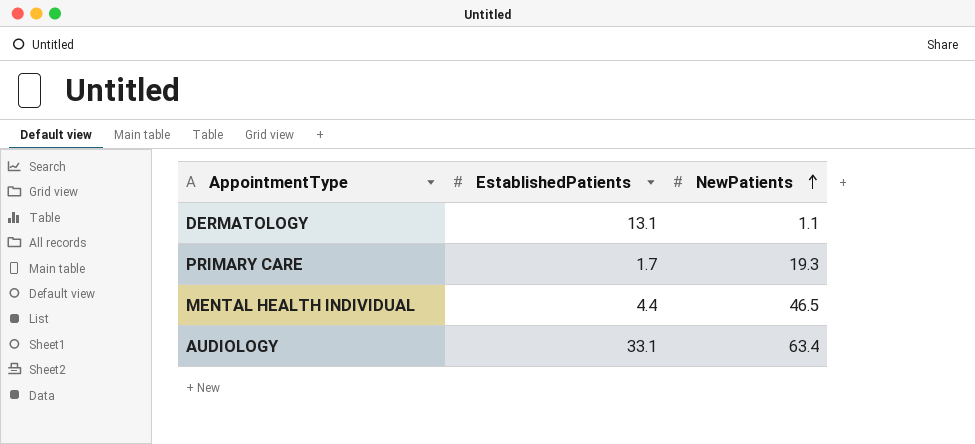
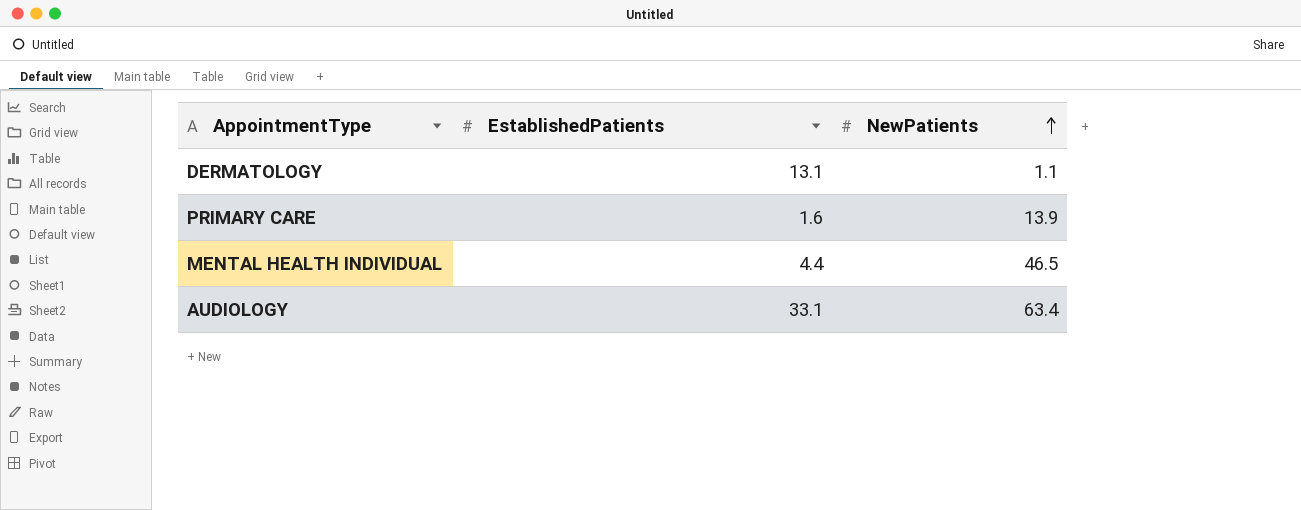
PRIMARY CARE | EstablishedPatients: 1.7 -> 1.6
PRIMARY CARE | NewPatients: 19.3 -> 13.9

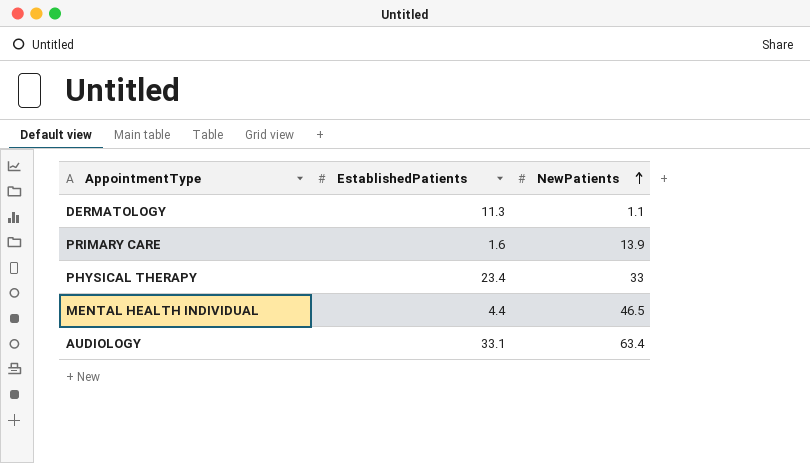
DERMATOLOGY | EstablishedPatients: 13.1 -> 11.3
row PHYSICAL THERAPY: none -> 23.4 | 33

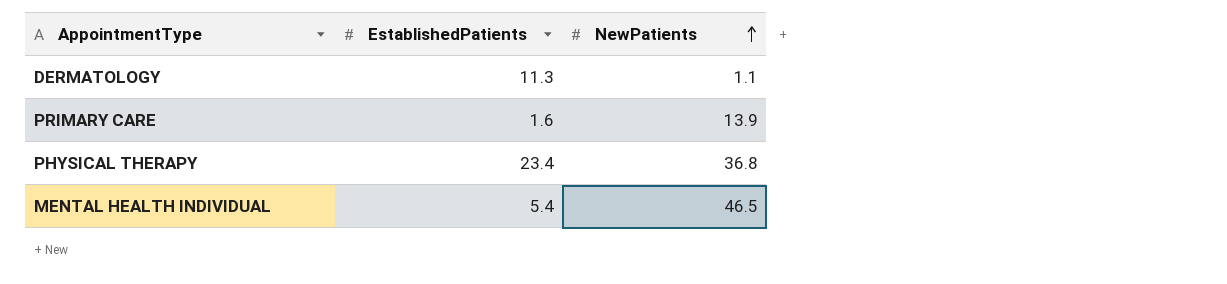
row AUDIOLOGY: 33.1 | 63.4 -> none
PHYSICAL THERAPY | NewPatients: 33 -> 36.8
MENTAL HEALTH INDIVIDUAL | EstablishedPatients: 4.4 -> 5.4

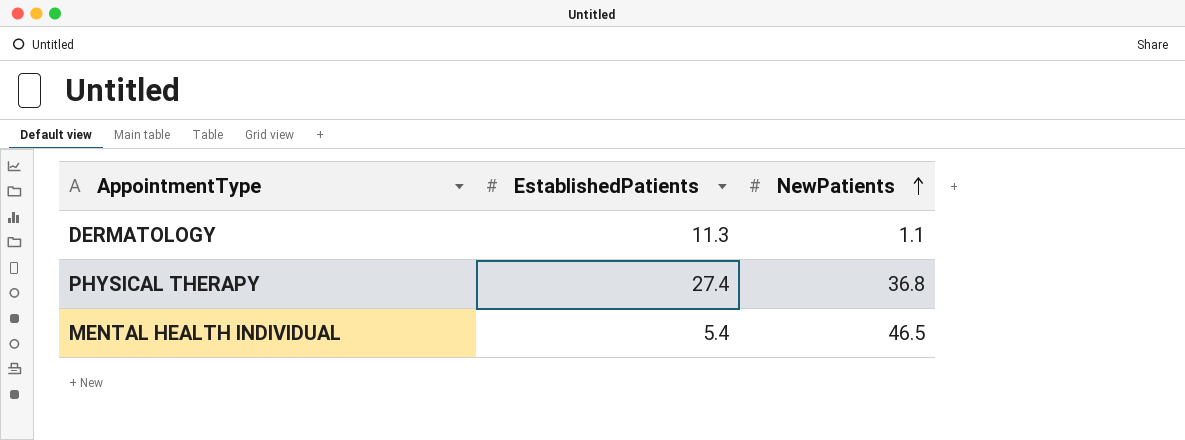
row PRIMARY CARE: 1.6 | 13.9 -> none
PHYSICAL THERAPY | EstablishedPatients: 23.4 -> 27.4

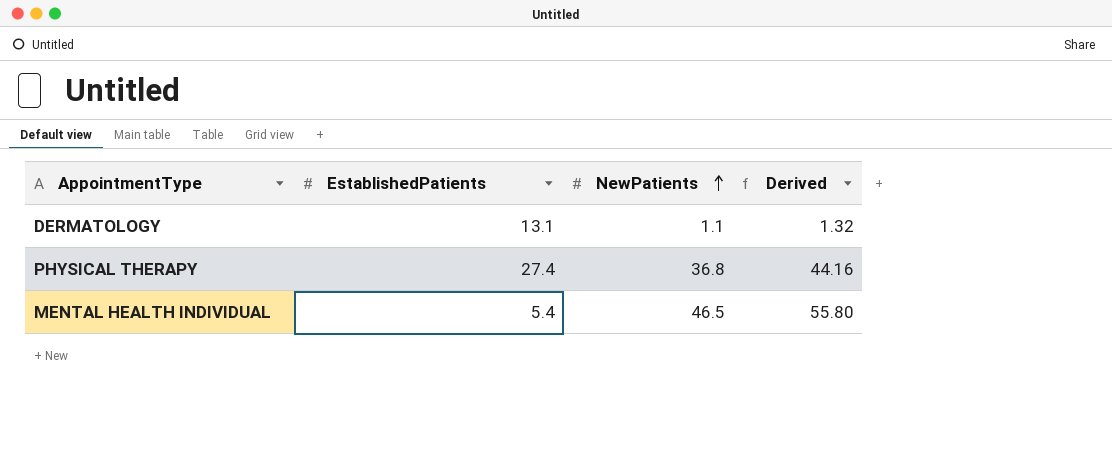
column Derived | formula: none -> [NewPatients] * 1.2
DERMATOLOGY | EstablishedPatients: 11.3 -> 13.1

